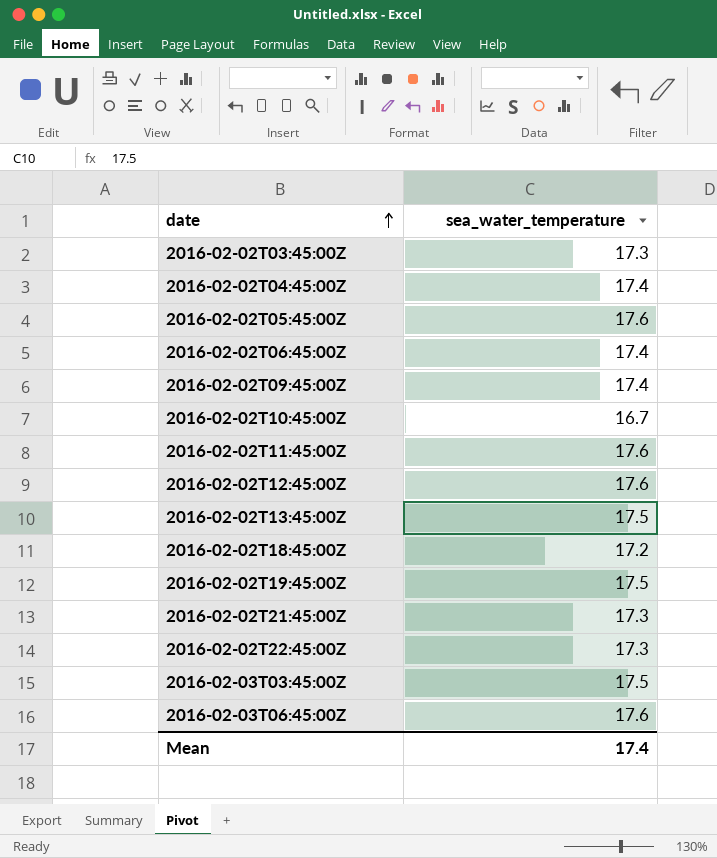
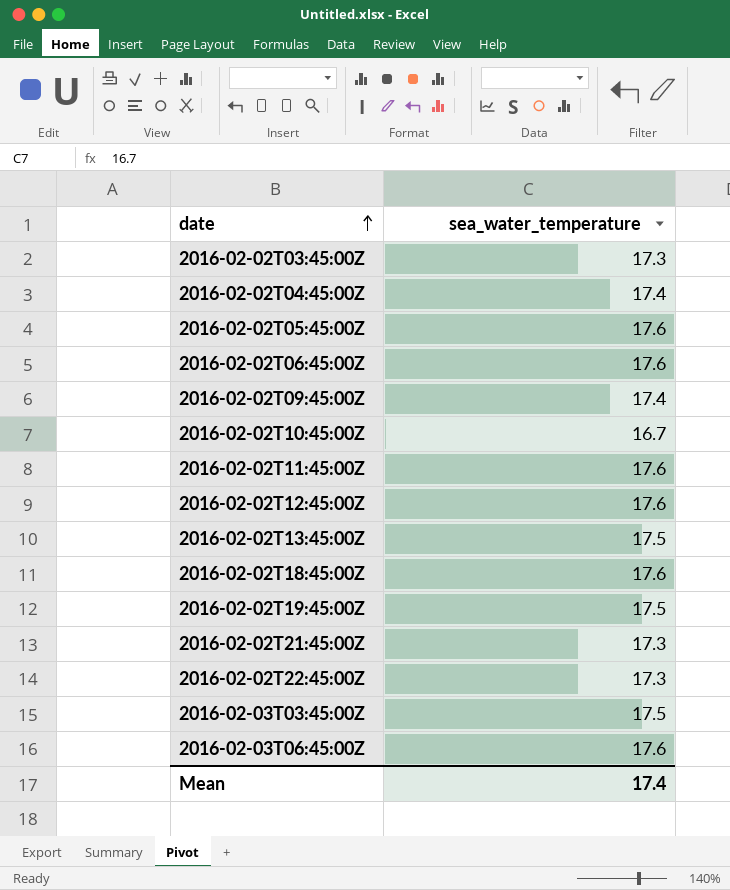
2016-02-02T06:45:00Z | sea_water_temperature: 17.4 -> 17.6
2016-02-02T18:45:00Z | sea_water_temperature: 17.2 -> 17.6

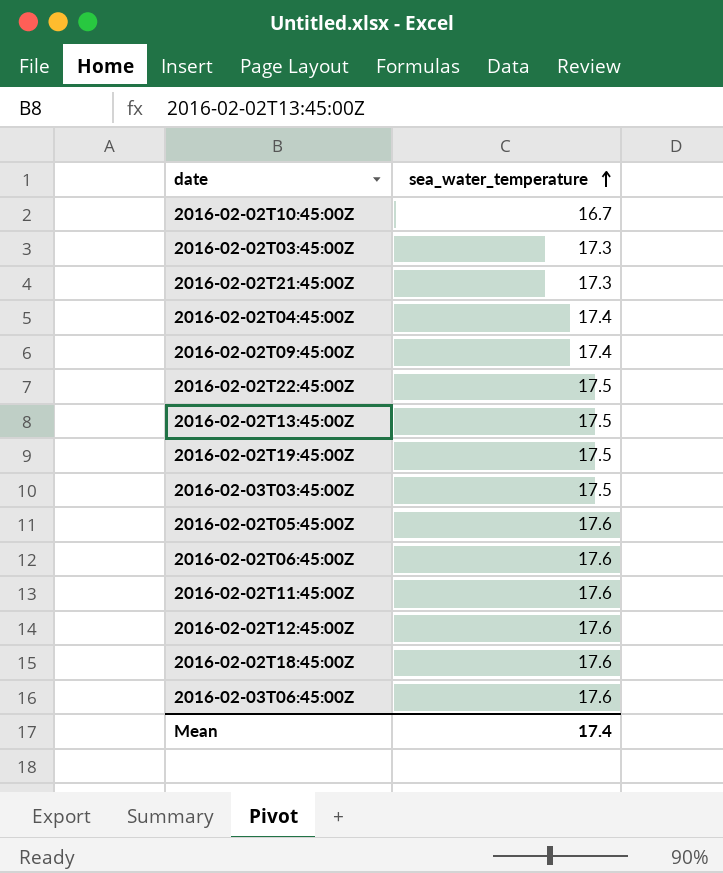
row order: date ascending -> sea_water_temperature ascending
2016-02-02T22:45:00Z | sea_water_temperature: 17.3 -> 17.5

